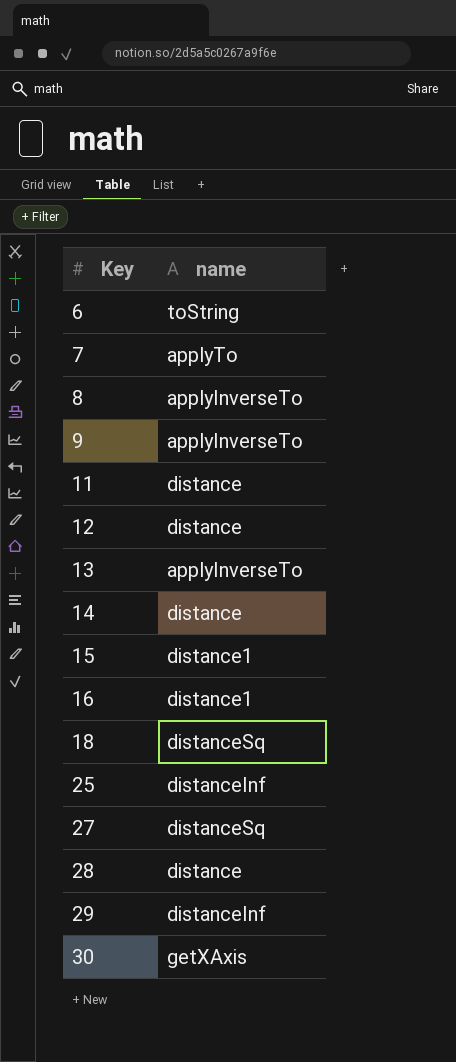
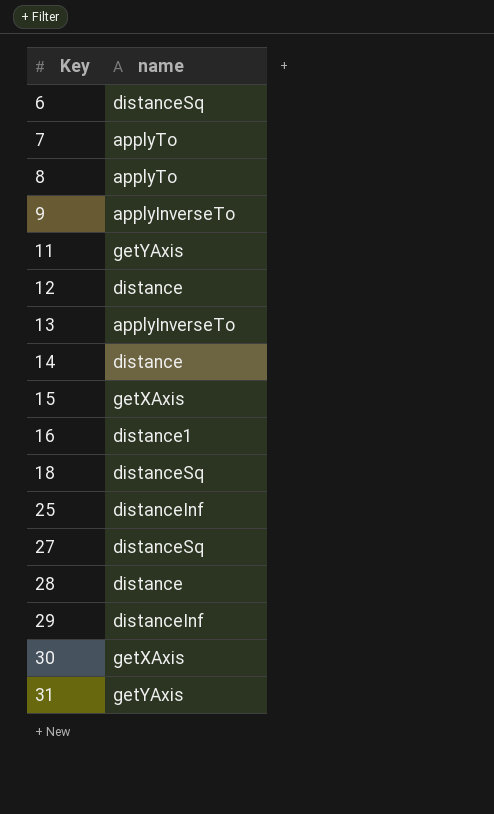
6 | name: toString -> distanceSq
8 | name: applyInverseTo -> applyTo
11 | name: distance -> getYAxis
15 | name: distance1 -> getXAxis
row 31: none -> getYAxis

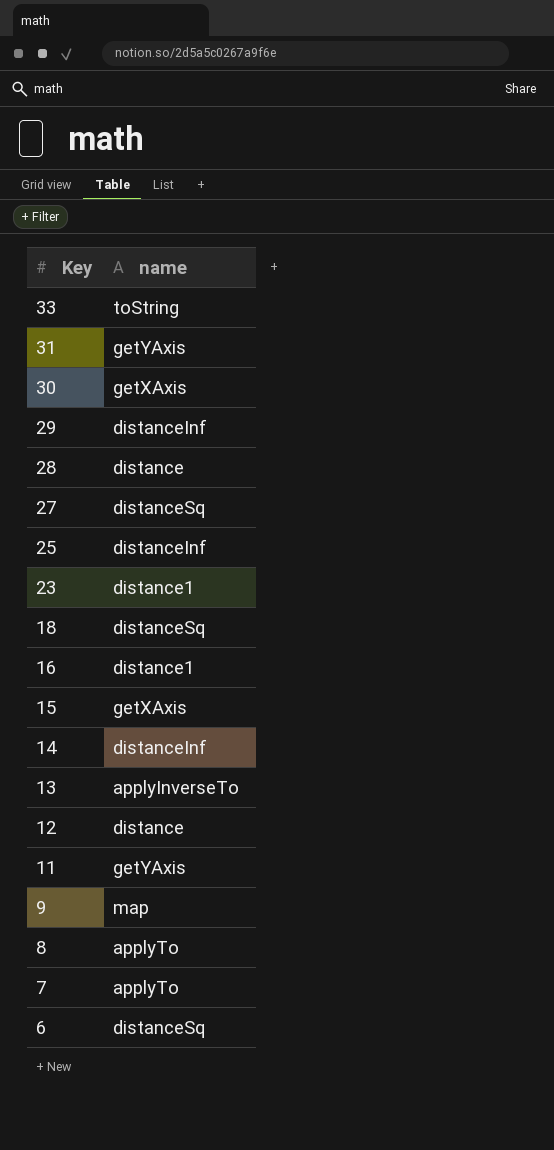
row order: Key ascending -> Key descending
row 33: none -> toString
row 23: none -> distance1
14 | name: distance -> distanceInf
9 | name: applyInverseTo -> map

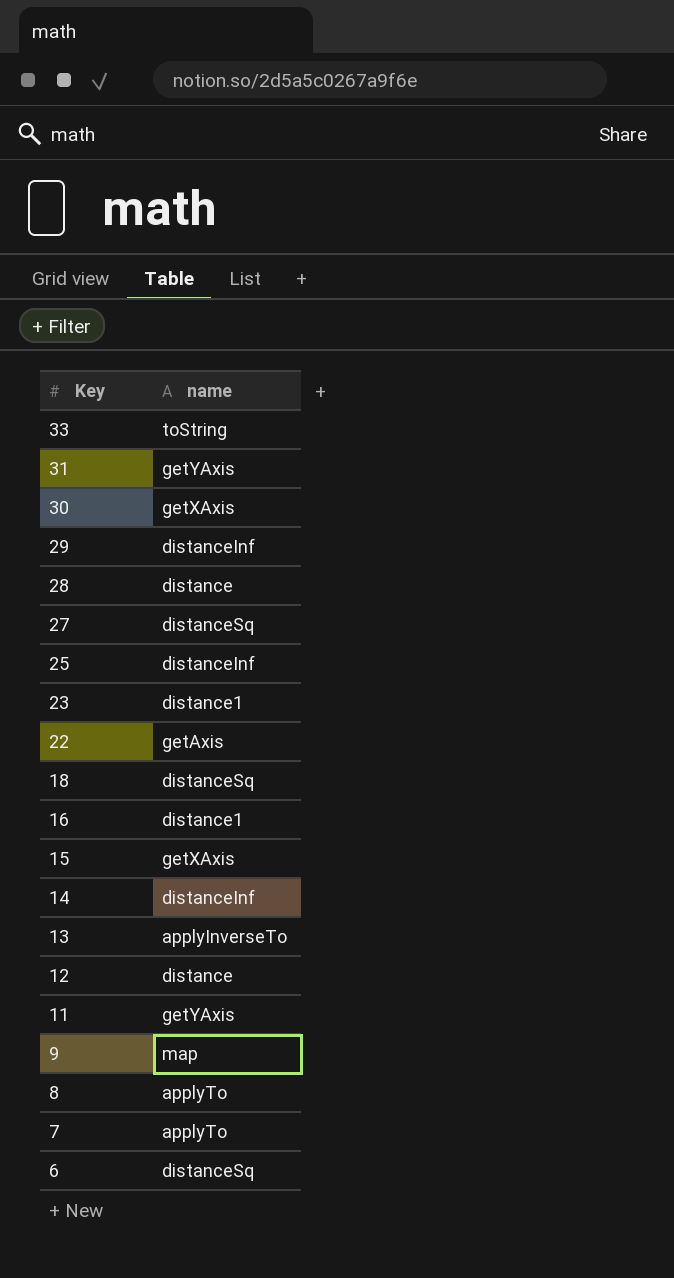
row 22: none -> getAxis

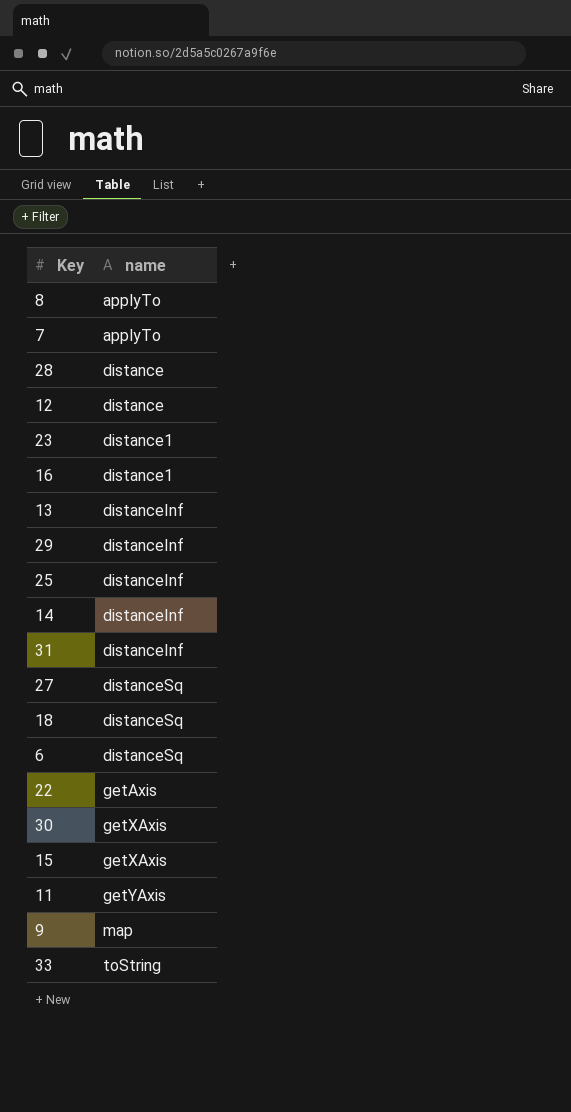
row order: Key descending -> name ascending
13 | name: applyInverseTo -> distanceInf
31 | name: getYAxis -> distanceInf

